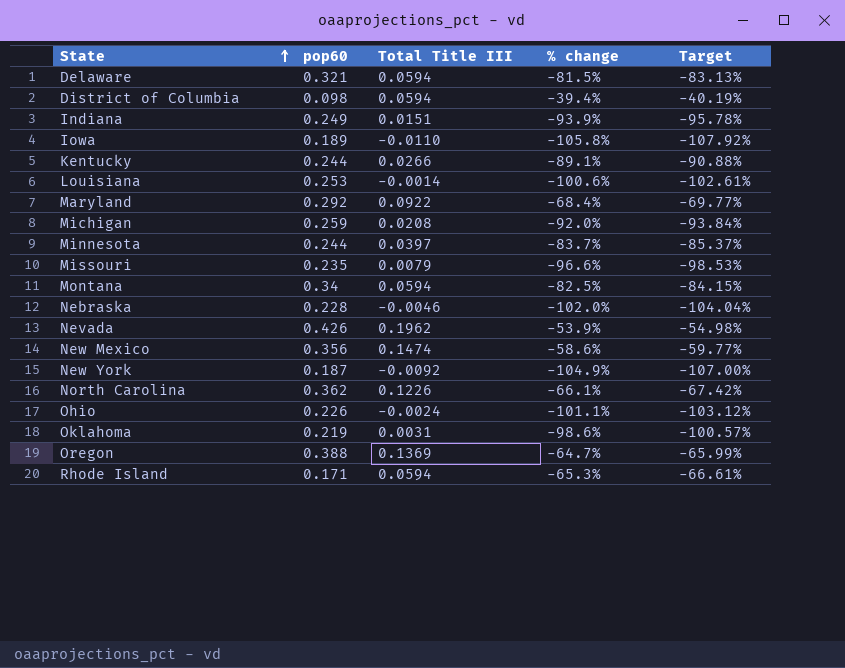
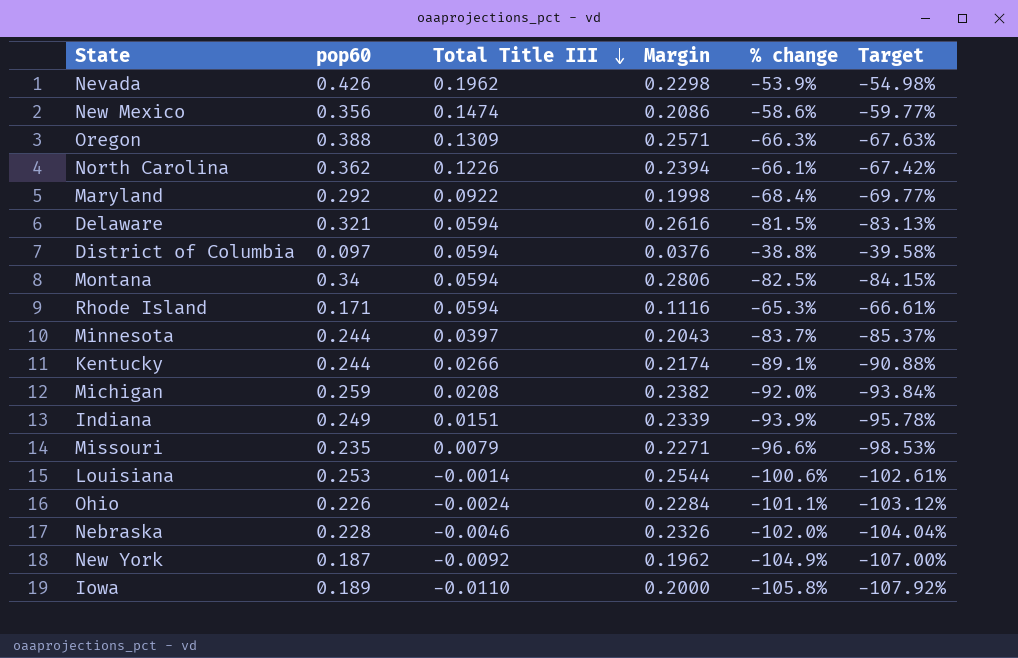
row order: State ascending -> Total Title III descending
column Margin | formula: none -> [pop60] - [Total Title III]
row Oklahoma: 0.219 | 0.0031 | -98.6% | -100.57% -> none
Oregon | Total Title III: 0.1369 -> 0.1309
Oregon | % change: -64.7% -> -66.3%
Oregon | Target: -65.99% -> -67.63%
District of Columbia | pop60: 0.098 -> 0.097
District of Columbia | % change: -39.4% -> -38.8%
District of Columbia | Target: -40.19% -> -39.58%

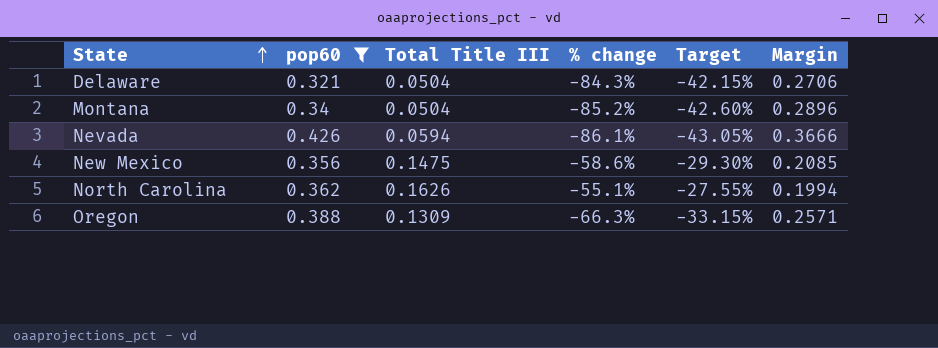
filter: none -> pop60 >= 0.321
row order: Total Title III descending -> State ascending
column Target | formula: [% change] * 1.02 -> [% change] * 0.5
column Margin | position: 4 -> 6
Delaware | Total Title III: 0.0594 -> 0.0504
Delaware | % change: -81.5% -> -84.3%
Delaware | Margin: 0.2616 -> 0.2706
Montana | Total Title III: 0.0594 -> 0.0504
Montana | % change: -82.5% -> -85.2%
Montana | Margin: 0.2806 -> 0.2896
Nevada | Total Title III: 0.1962 -> 0.0594
Nevada | % change: -53.9% -> -86.1%
Nevada | Margin: 0.2298 -> 0.3666
New Mexico | Total Title III: 0.1474 -> 0.1475
New Mexico | Margin: 0.2086 -> 0.2085
North Carolina | Total Title III: 0.1226 -> 0.1626
North Carolina | % change: -66.1% -> -55.1%
North Carolina | Margin: 0.2394 -> 0.1994

